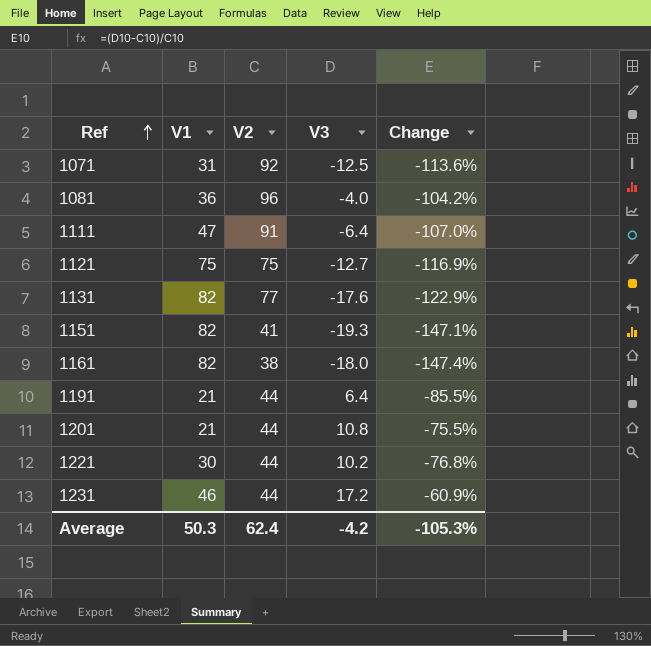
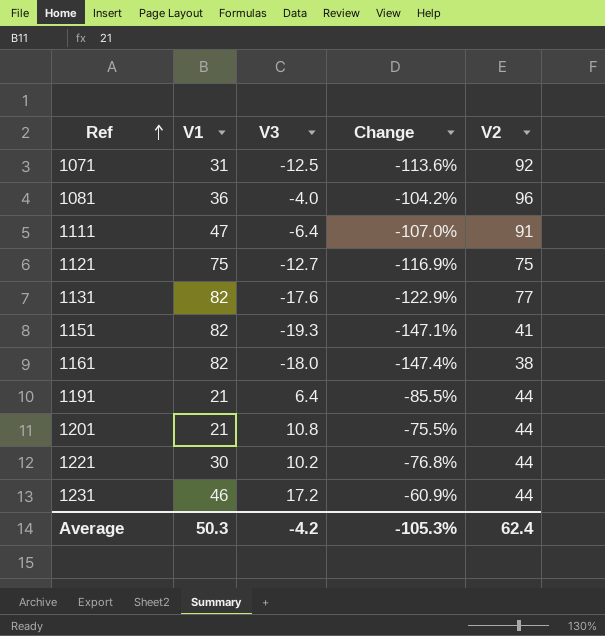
column V2 | position: 3 -> 5

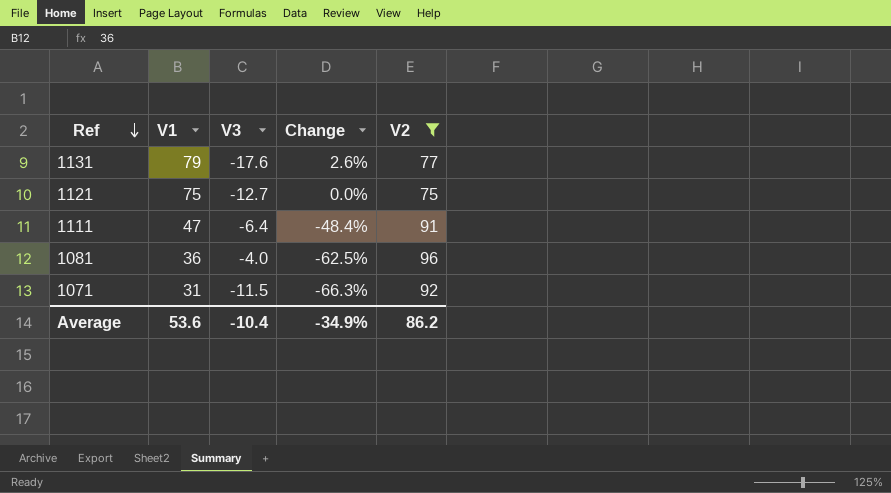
filter: none -> V2 >= 75
row order: Ref ascending -> Ref descending
column Change | formula: ([V3] - [V2]) / [V2] -> ([V1] - [V2]) / [V2]
1131 | V1: 82 -> 79
1071 | V3: -12.5 -> -11.5
Average | V1: 50.3 -> 53.6
Average | V3: -4.2 -> -10.4
Average | Change: -105.3% -> -34.9%
Average | V2: 62.4 -> 86.2

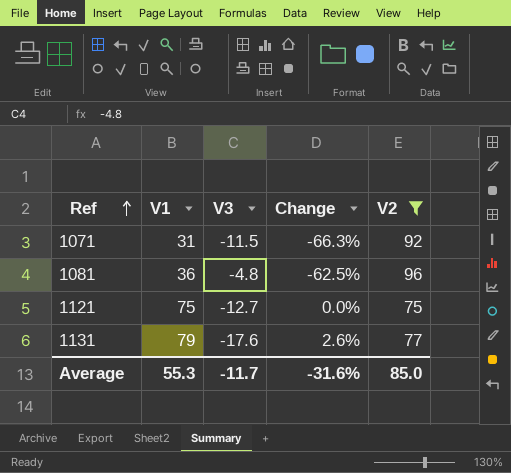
row order: Ref descending -> Ref ascending
row 1111: 47 | -6.4 | -48.4% | 91 -> none
1081 | V3: -4.0 -> -4.8
Average | V1: 53.6 -> 55.3
Average | V3: -10.4 -> -11.7
Average | Change: -34.9% -> -31.6%
Average | V2: 86.2 -> 85.0

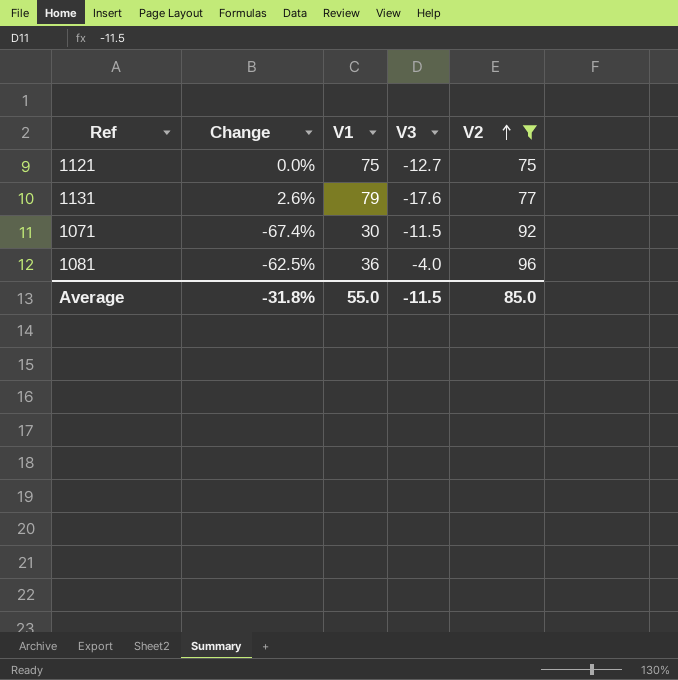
row order: Ref ascending -> V2 ascending
column Change | position: 4 -> 2
1071 | Change: -66.3% -> -67.4%
1071 | V1: 31 -> 30
1081 | V3: -4.8 -> -4.0
Average | Change: -31.6% -> -31.8%
Average | V1: 55.3 -> 55.0
Average | V3: -11.7 -> -11.5

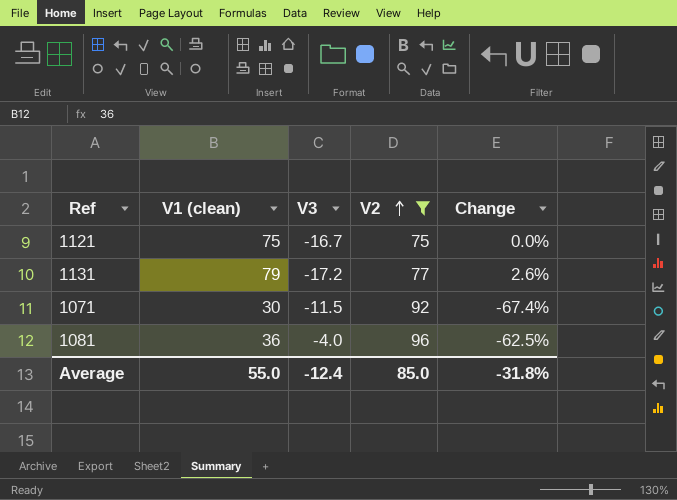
column name: V1 -> V1 (clean)
column Change | position: 2 -> 5
1121 | V3: -12.7 -> -16.7
1131 | V3: -17.6 -> -17.2
Average | V3: -11.5 -> -12.4

